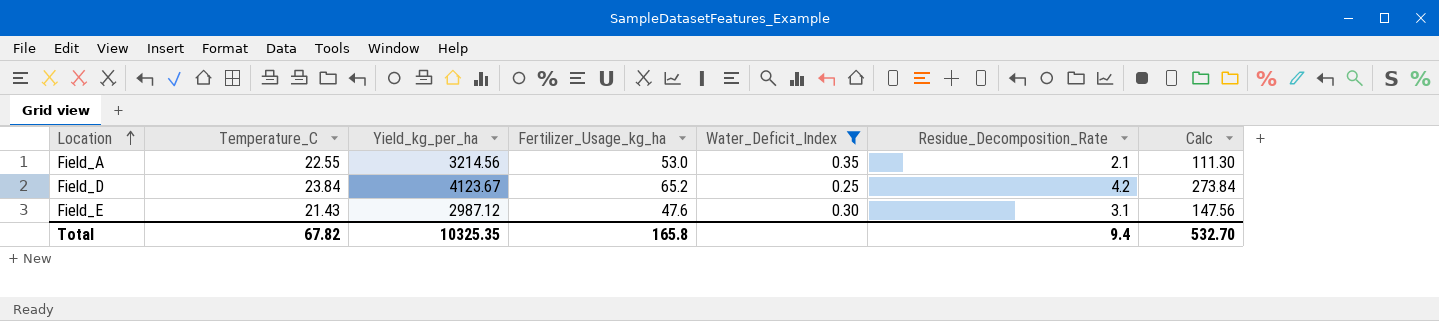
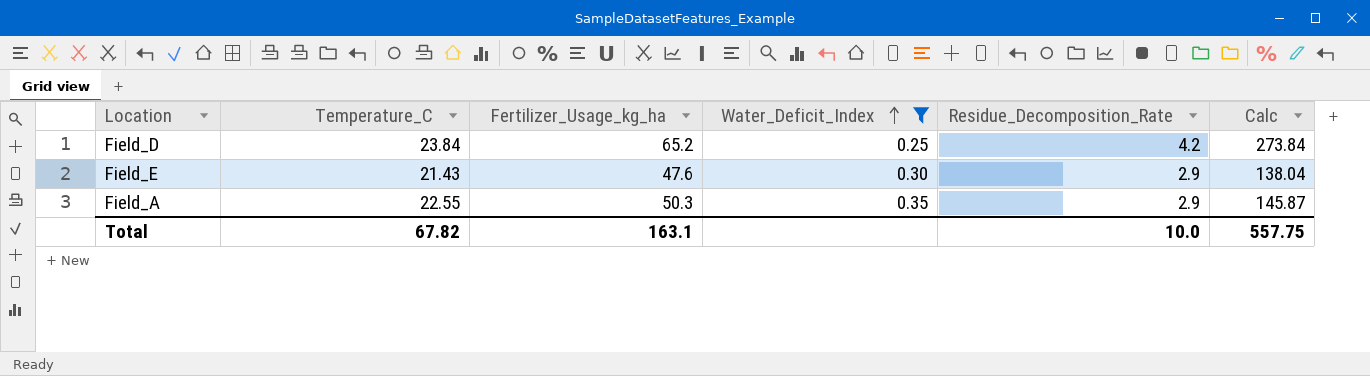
row order: Location ascending -> Water_Deficit_Index ascending
column Yield_kg_per_ha | position: 3 -> none
Field_E | Residue_Decomposition_Rate: 3.1 -> 2.9
Field_E | Calc: 147.56 -> 138.04
Field_A | Fertilizer_Usage_kg_ha: 53.0 -> 50.3
Field_A | Residue_Decomposition_Rate: 2.1 -> 2.9
Field_A | Calc: 111.30 -> 145.87
Total | Fertilizer_Usage_kg_ha: 165.8 -> 163.1
Total | Residue_Decomposition_Rate: 9.4 -> 10.0
Total | Calc: 532.70 -> 557.75

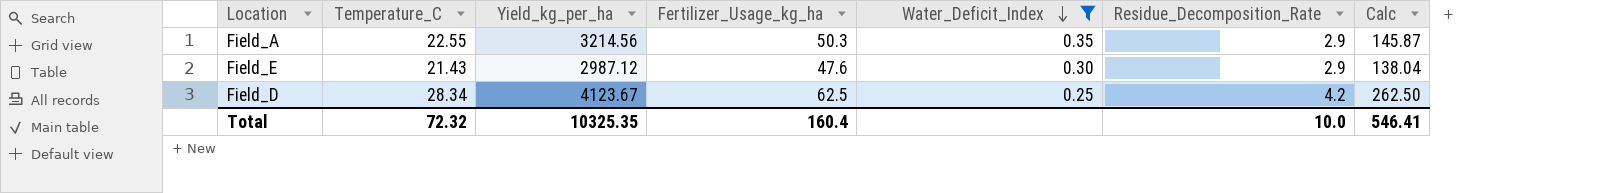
row order: Water_Deficit_Index ascending -> Water_Deficit_Index descending
column Yield_kg_per_ha | position: none -> 3
Field_D | Temperature_C: 23.84 -> 28.34
Field_D | Fertilizer_Usage_kg_ha: 65.2 -> 62.5
Field_D | Calc: 273.84 -> 262.50
Total | Temperature_C: 67.82 -> 72.32
Total | Fertilizer_Usage_kg_ha: 163.1 -> 160.4
Total | Calc: 557.75 -> 546.41

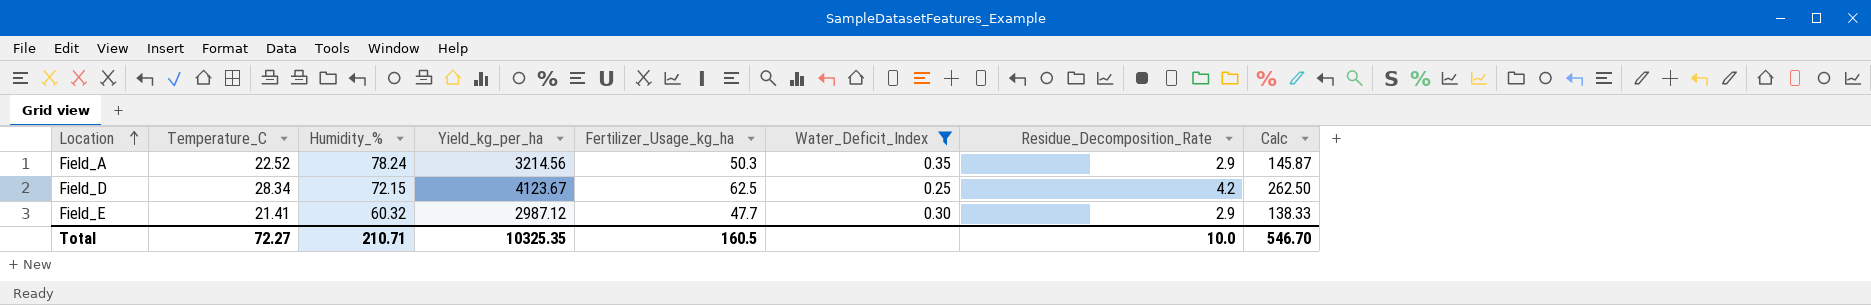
row order: Water_Deficit_Index descending -> Location ascending
column Humidity_% | position: none -> 3
Field_A | Temperature_C: 22.55 -> 22.52
Field_E | Temperature_C: 21.43 -> 21.41
Field_E | Fertilizer_Usage_kg_ha: 47.6 -> 47.7
Field_E | Calc: 138.04 -> 138.33
Total | Temperature_C: 72.32 -> 72.27
Total | Fertilizer_Usage_kg_ha: 160.4 -> 160.5
Total | Calc: 546.41 -> 546.70

